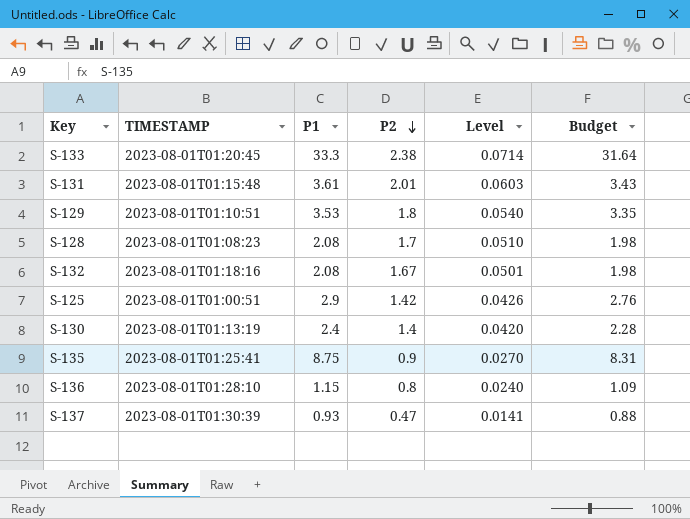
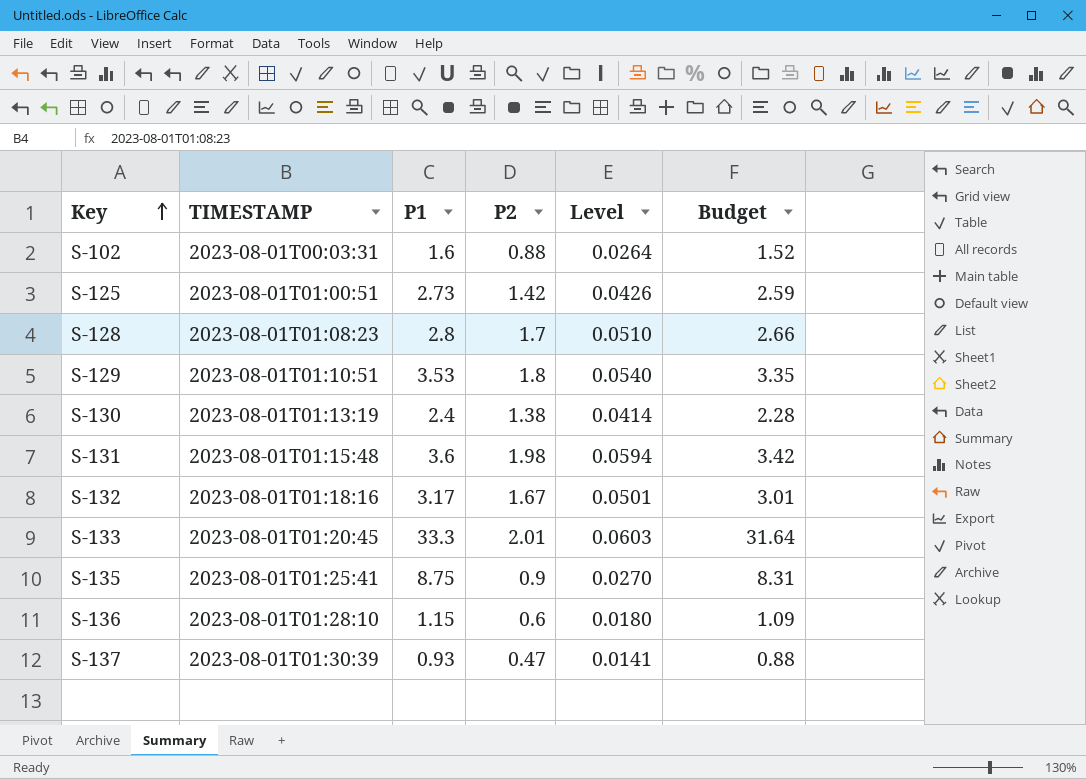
row order: P2 descending -> Key ascending
row S-102: none -> 2023-08-01T00:03:31 | 1.6 | 0.88 | 0.0264 | 1.52
S-125 | P1: 2.9 -> 2.73
S-125 | Budget: 2.76 -> 2.59
S-128 | P1: 2.08 -> 2.8
S-128 | Budget: 1.98 -> 2.66
S-130 | P2: 1.4 -> 1.38
S-130 | Level: 0.0420 -> 0.0414
S-131 | P1: 3.61 -> 3.6
S-131 | P2: 2.01 -> 1.98
S-131 | Level: 0.0603 -> 0.0594
S-131 | Budget: 3.43 -> 3.42
S-132 | P1: 2.08 -> 3.17
S-132 | Budget: 1.98 -> 3.01
S-133 | P2: 2.38 -> 2.01
S-133 | Level: 0.0714 -> 0.0603
S-136 | P2: 0.8 -> 0.6
S-136 | Level: 0.0240 -> 0.0180

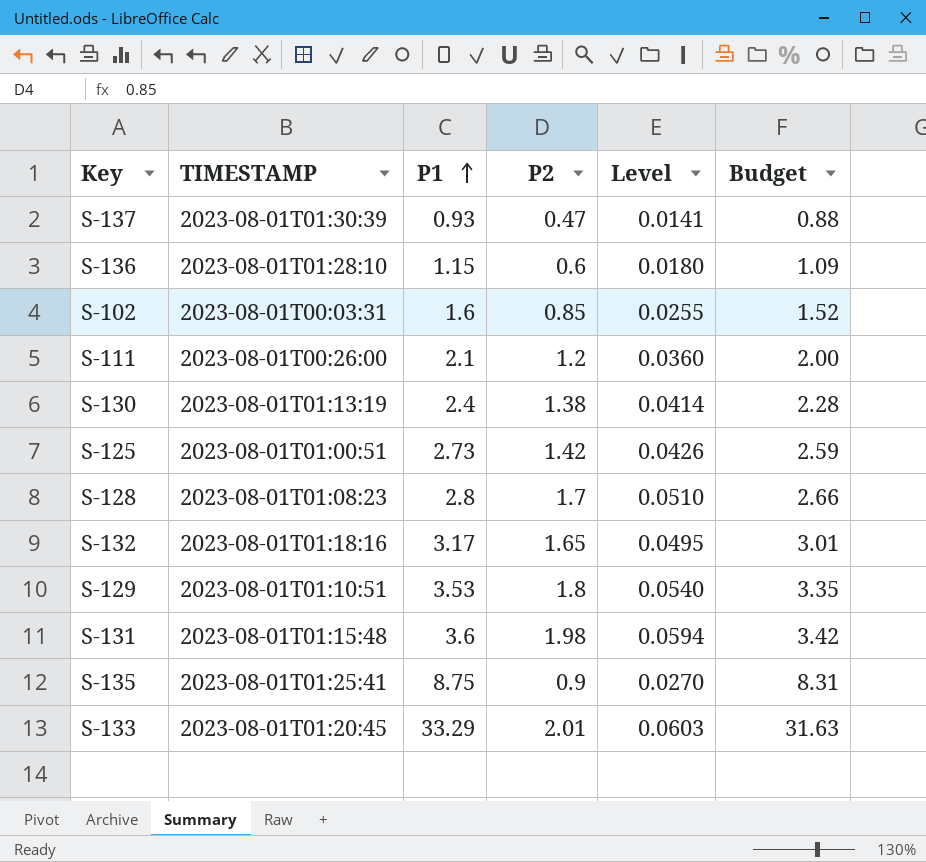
row order: Key ascending -> P1 ascending
S-102 | P2: 0.88 -> 0.85
S-102 | Level: 0.0264 -> 0.0255
row S-111: none -> 2023-08-01T00:26:00 | 2.1 | 1.2 | 0.0360 | 2.00
S-132 | P2: 1.67 -> 1.65
S-132 | Level: 0.0501 -> 0.0495
S-133 | P1: 33.3 -> 33.29
S-133 | Budget: 31.64 -> 31.63

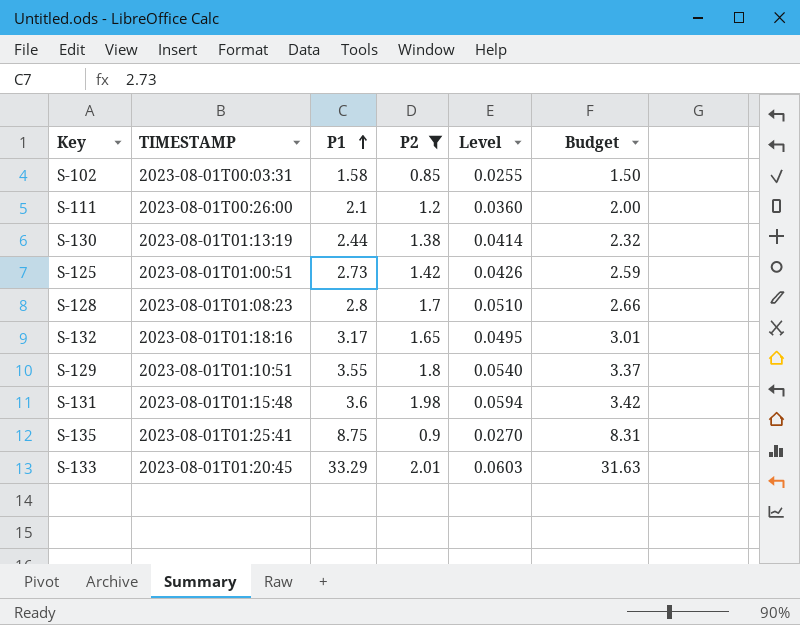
filter: none -> P2 >= 0.85
S-102 | P1: 1.6 -> 1.58
S-102 | Budget: 1.52 -> 1.50
S-130 | P1: 2.4 -> 2.44
S-130 | Budget: 2.28 -> 2.32
S-129 | P1: 3.53 -> 3.55
S-129 | Budget: 3.35 -> 3.37

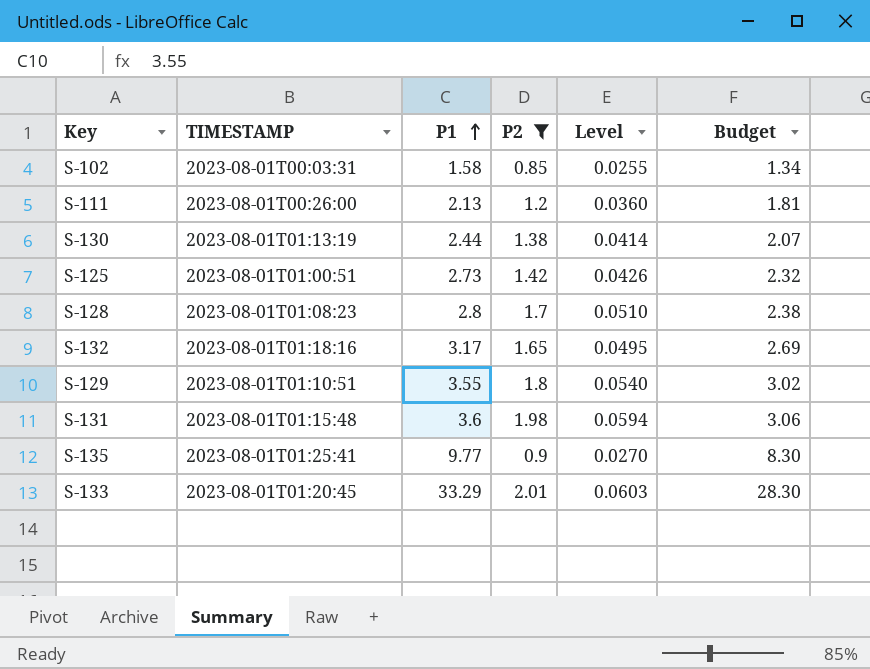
column Budget | formula: [P1] * 0.95 -> [P1] * 0.85
S-111 | P1: 2.1 -> 2.13
S-135 | P1: 8.75 -> 9.77

